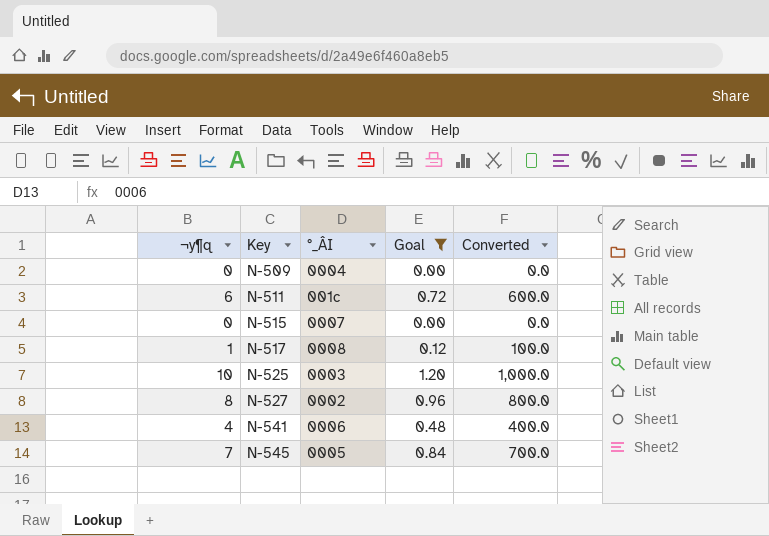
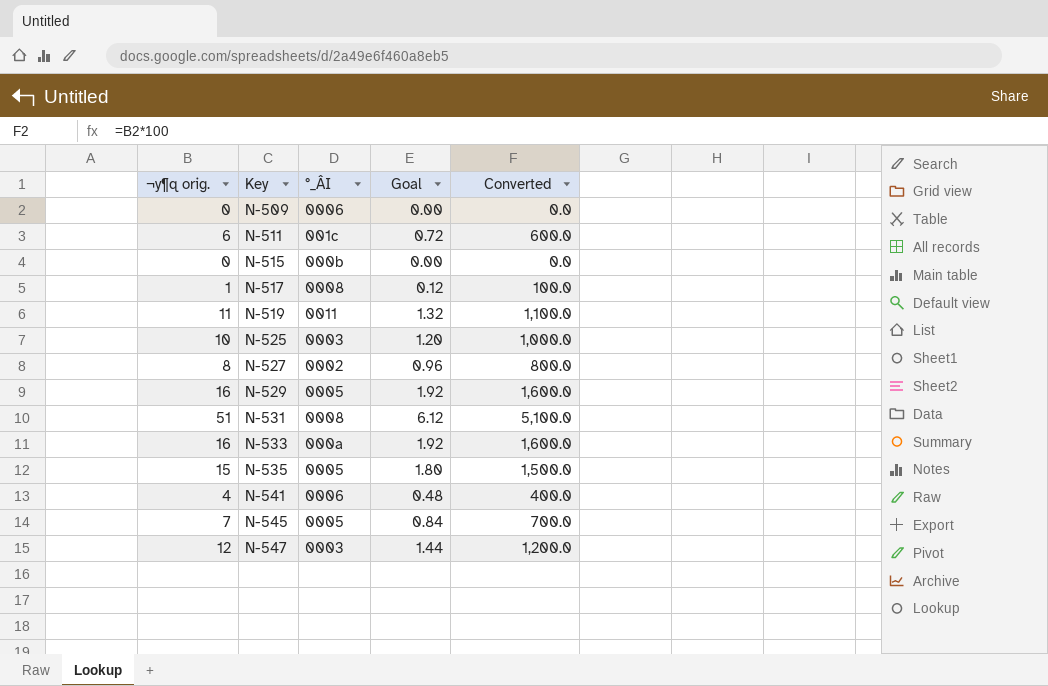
filter: Goal <= 1.20 -> none
column name: ¬y¶q -> ¬y¶q orig.
N-509 | °_ÂI: 0004 -> 0006
N-515 | °_ÂI: 0007 -> 000b

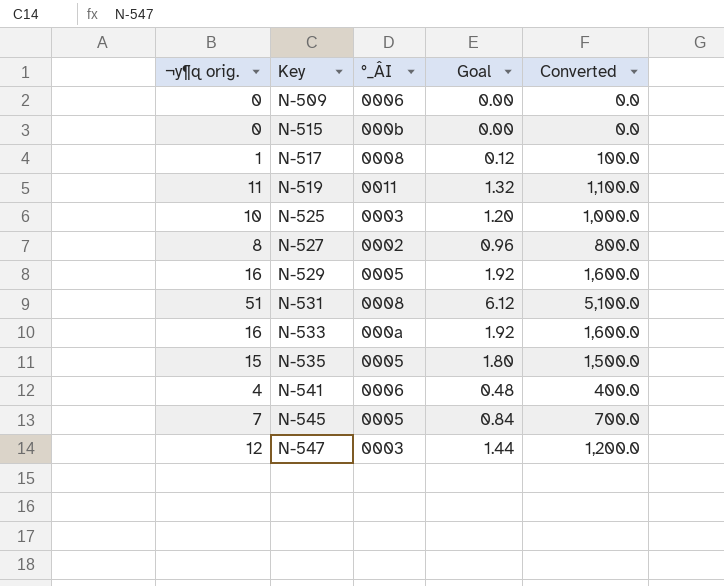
row N-511: 6 | 001c | 0.72 | 600.0 -> none

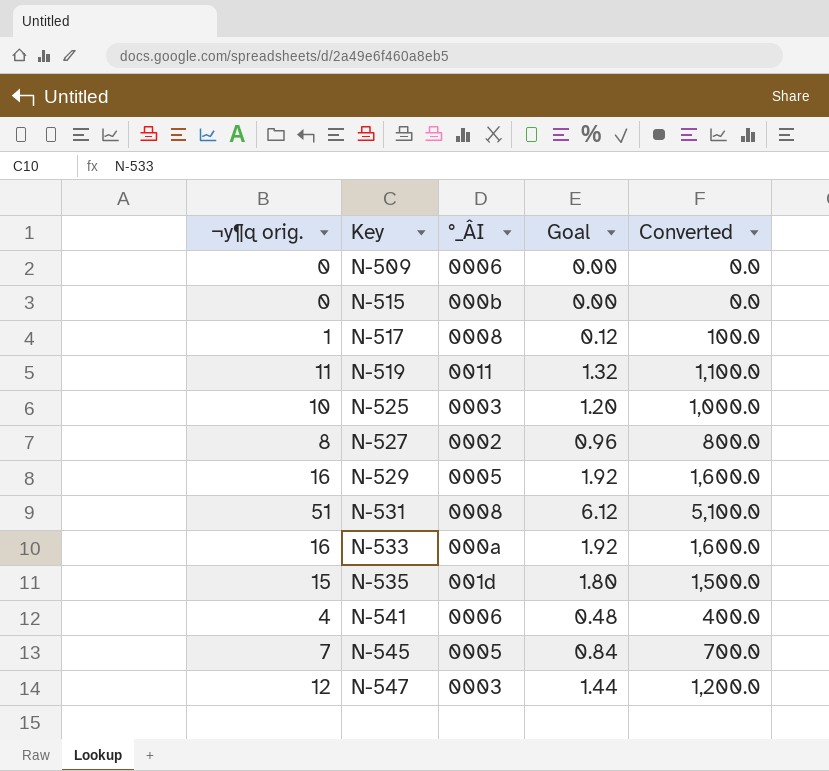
N-535 | °_ÂI: 0005 -> 001d

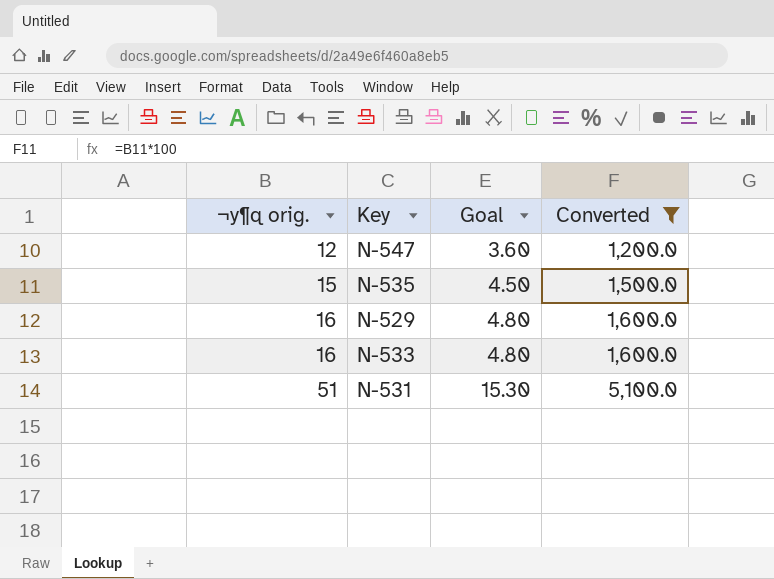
filter: none -> Converted >= 1,200.0
row order: Key ascending -> ¬y¶q orig. ascending
column °_ÂI | position: 3 -> none
column Goal | formula: [¬y¶q orig.] * 0.12 -> [¬y¶q orig.] * 0.3

